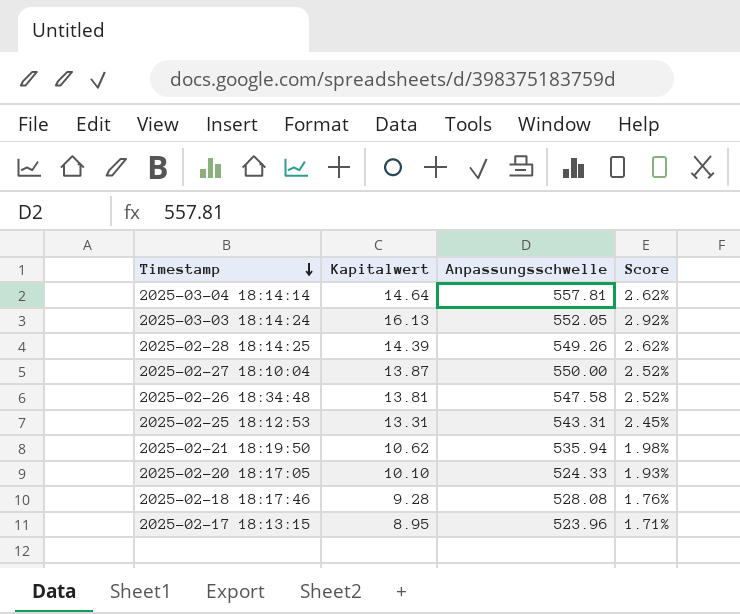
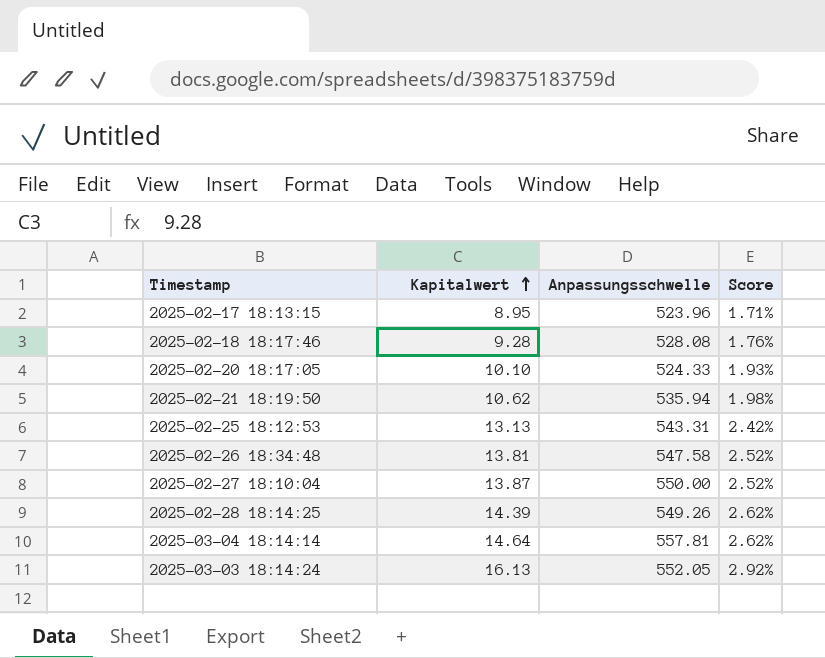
row order: Timestamp descending -> Kapitalwert ascending
2025-02-25 18:12:53 | Kapitalwert: 13.31 -> 13.13
2025-02-25 18:12:53 | Score: 2.45% -> 2.42%

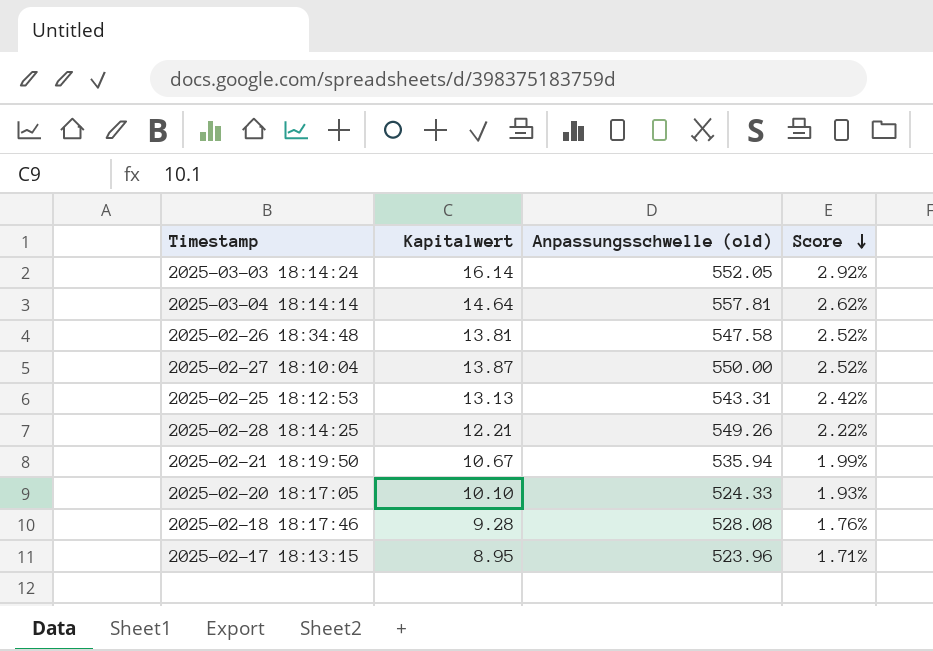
row order: Kapitalwert ascending -> Score descending
column name: Anpassungsschwelle -> Anpassungsschwelle (old)
2025-03-03 18:14:24 | Kapitalwert: 16.13 -> 16.14
2025-02-28 18:14:25 | Kapitalwert: 14.39 -> 12.21
2025-02-28 18:14:25 | Score: 2.62% -> 2.22%
2025-02-21 18:19:50 | Kapitalwert: 10.62 -> 10.67
2025-02-21 18:19:50 | Score: 1.98% -> 1.99%

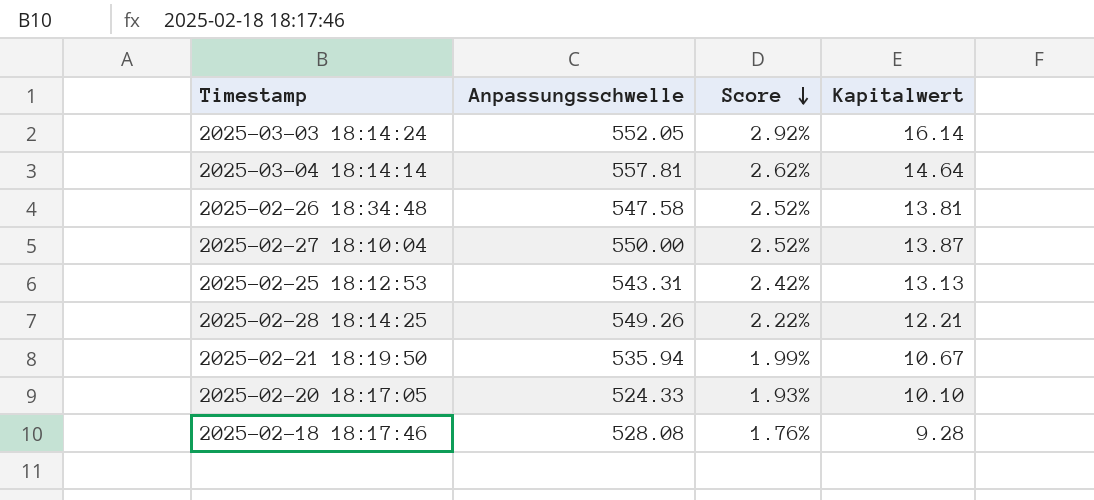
column name: Anpassungsschwelle (old) -> Anpassungsschwelle
column Kapitalwert | position: 2 -> 4
row 2025-02-17 18:13:15: 8.95 | 523.96 | 1.71% -> none

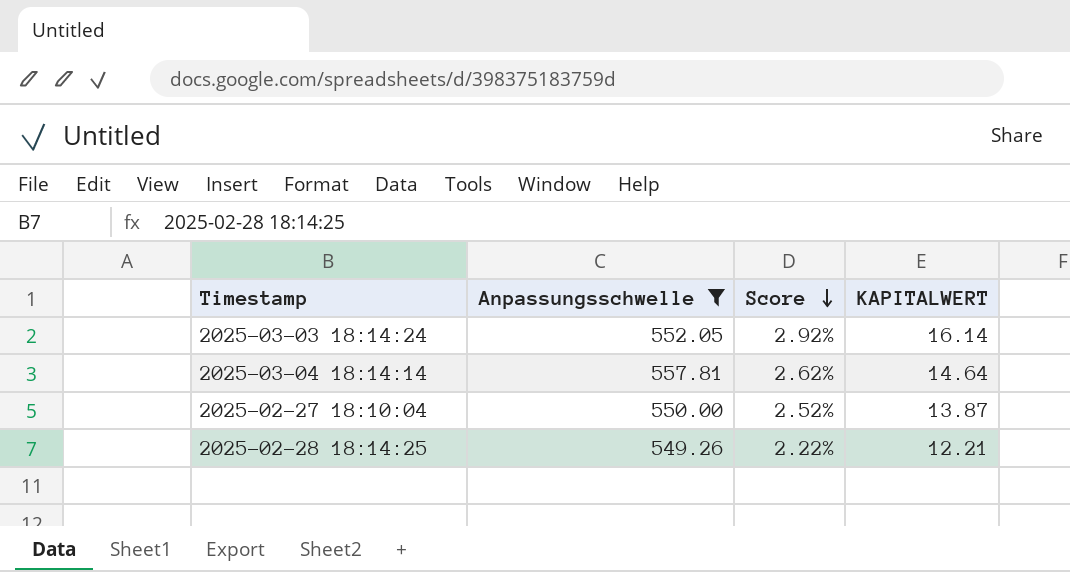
filter: none -> Anpassungsschwelle >= 549.26
column name: Kapitalwert -> KAPITALWERT

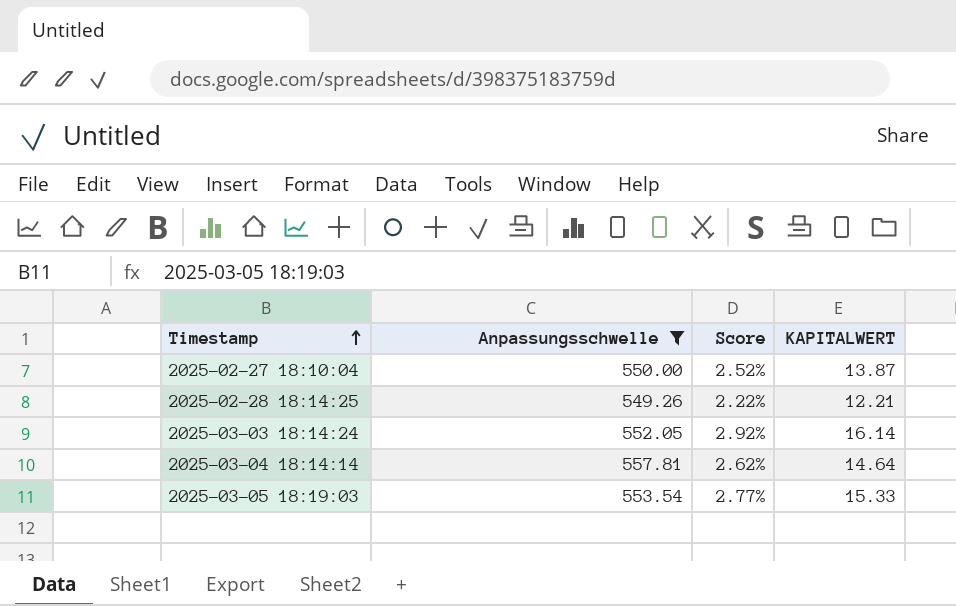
row order: Score descending -> Timestamp ascending
row 2025-03-05 18:19:03: none -> 553.54 | 2.77% | 15.33

